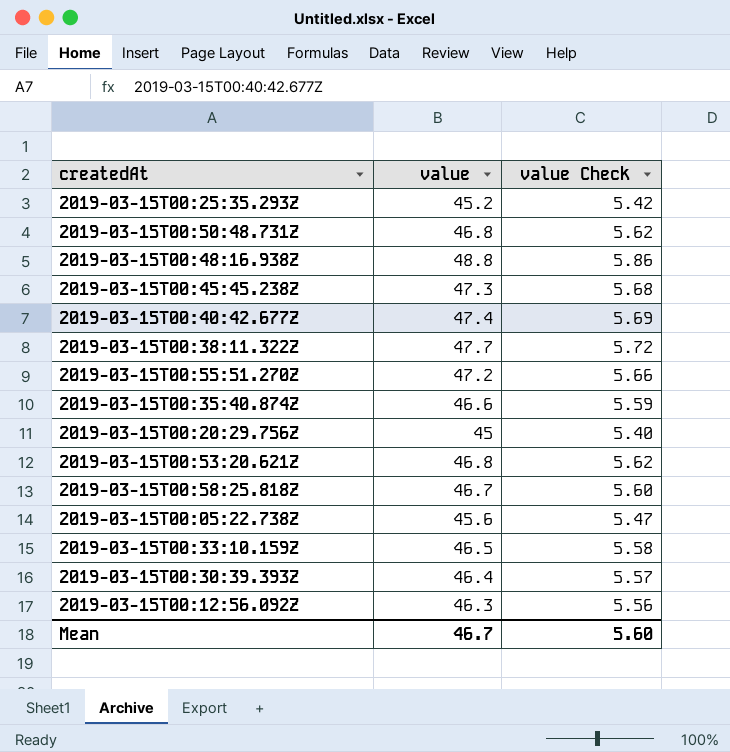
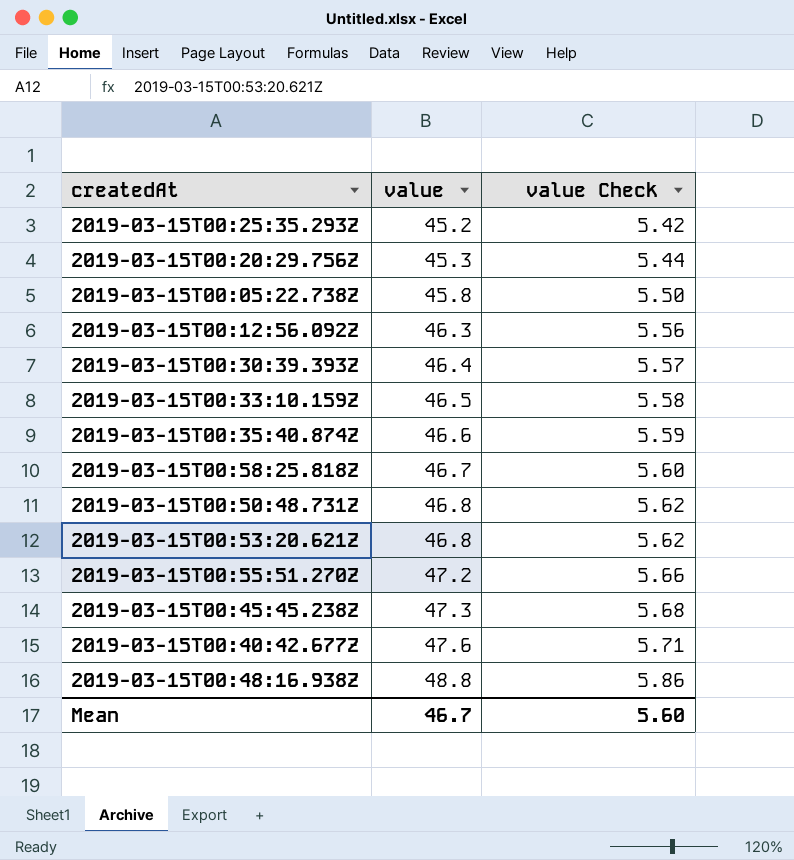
row order: none -> value ascending
row 2019-03-15T00:38:11.322Z: 47.7 | 5.72 -> none
2019-03-15T00:20:29.756Z | value: 45 -> 45.3
2019-03-15T00:20:29.756Z | value Check: 5.40 -> 5.44
2019-03-15T00:05:22.738Z | value: 45.6 -> 45.8
2019-03-15T00:05:22.738Z | value Check: 5.47 -> 5.50
2019-03-15T00:40:42.677Z | value: 47.4 -> 47.6
2019-03-15T00:40:42.677Z | value Check: 5.69 -> 5.71

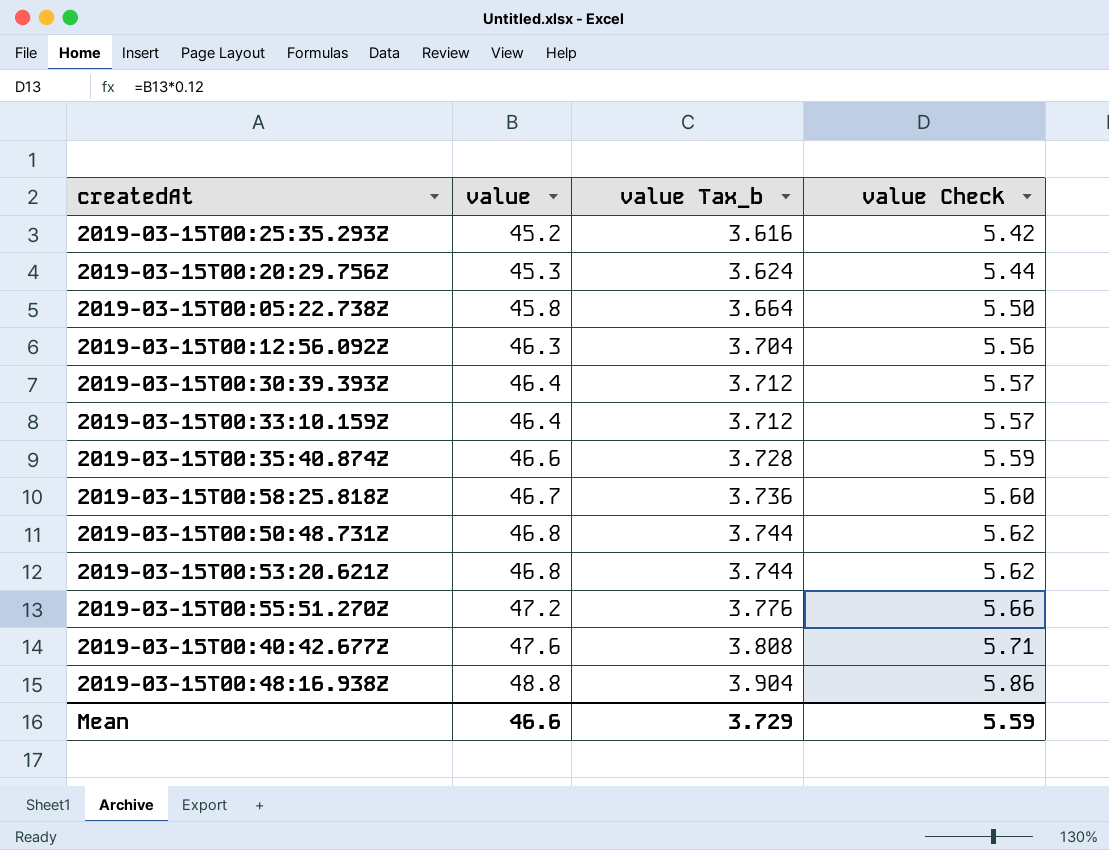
column value Tax_b | formula: none -> [value] * 0.08
row 2019-03-15T00:45:45.238Z: 47.3 | 5.68 -> none
2019-03-15T00:33:10.159Z | value: 46.5 -> 46.4
2019-03-15T00:33:10.159Z | value Check: 5.58 -> 5.57
Mean | value: 46.7 -> 46.6
Mean | value Check: 5.60 -> 5.59

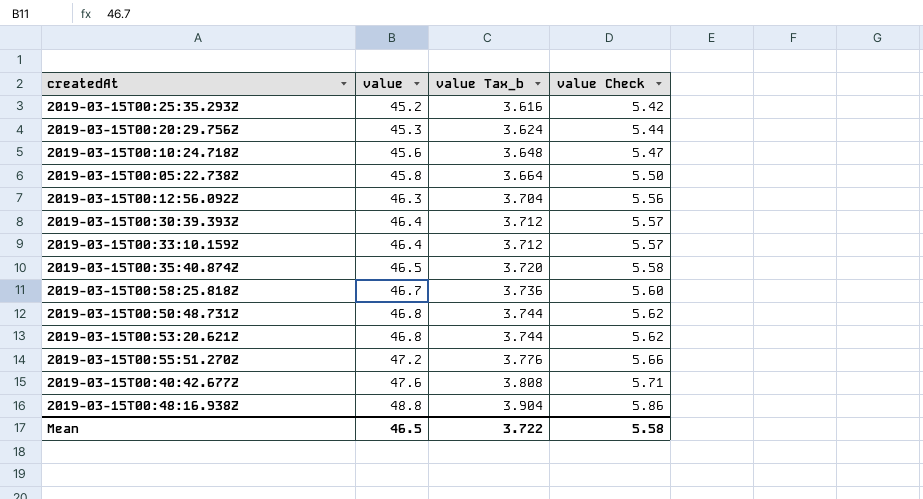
row 2019-03-15T00:10:24.718Z: none -> 45.6 | 3.648 | 5.47
2019-03-15T00:35:40.874Z | value: 46.6 -> 46.5
2019-03-15T00:35:40.874Z | value Tax_b: 3.728 -> 3.720
2019-03-15T00:35:40.874Z | value Check: 5.59 -> 5.58
Mean | value: 46.6 -> 46.5
Mean | value Tax_b: 3.729 -> 3.722
Mean | value Check: 5.59 -> 5.58

